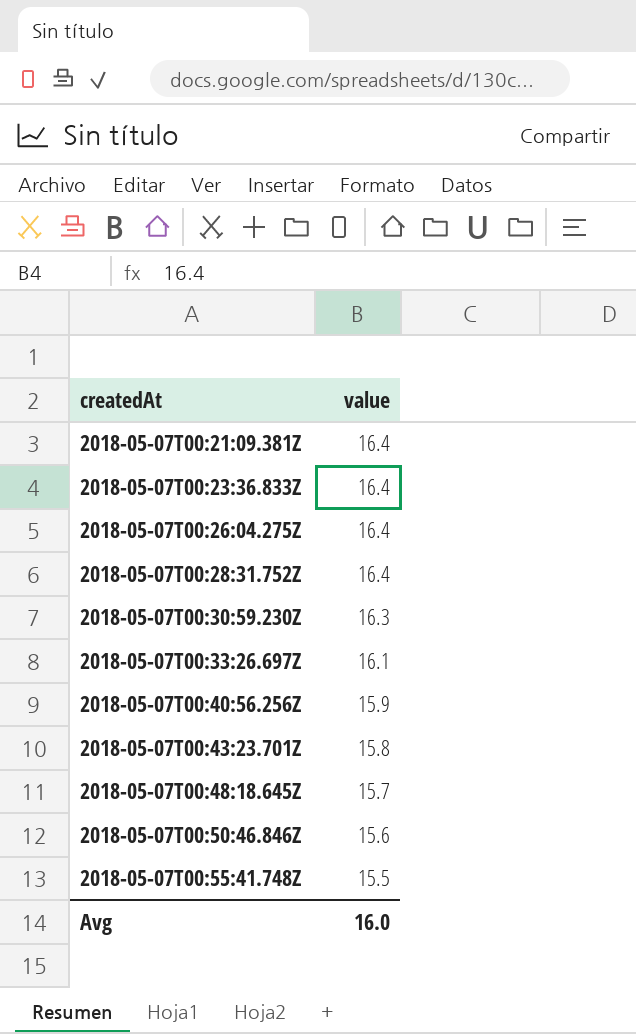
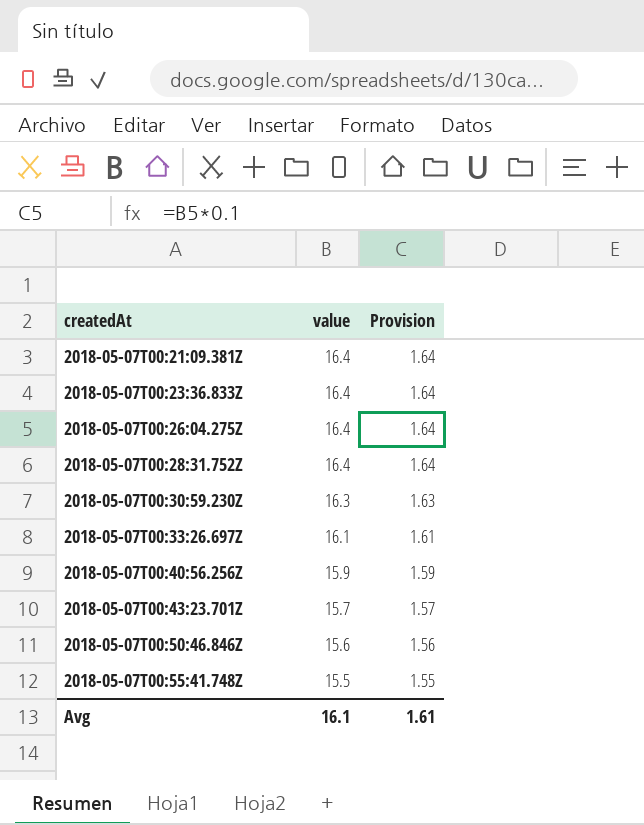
column Provision | formula: none -> [value] * 0.1
row 2018-05-07T00:48:18.645Z: 15.7 -> none
2018-05-07T00:43:23.701Z | value: 15.8 -> 15.7
Avg | value: 16.0 -> 16.1

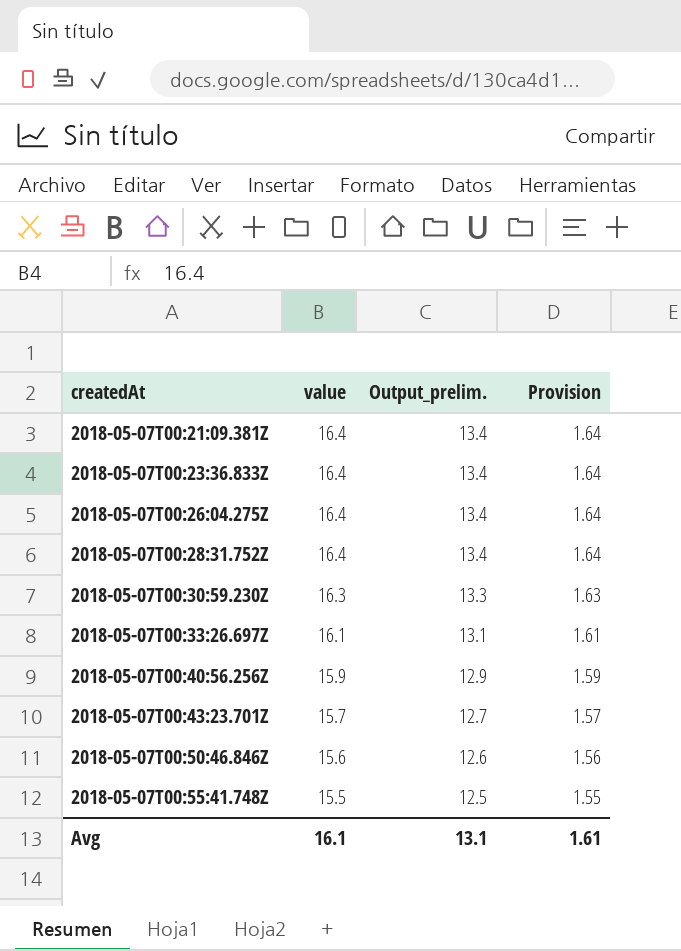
column Output_prelim. | formula: none -> [value] - 3

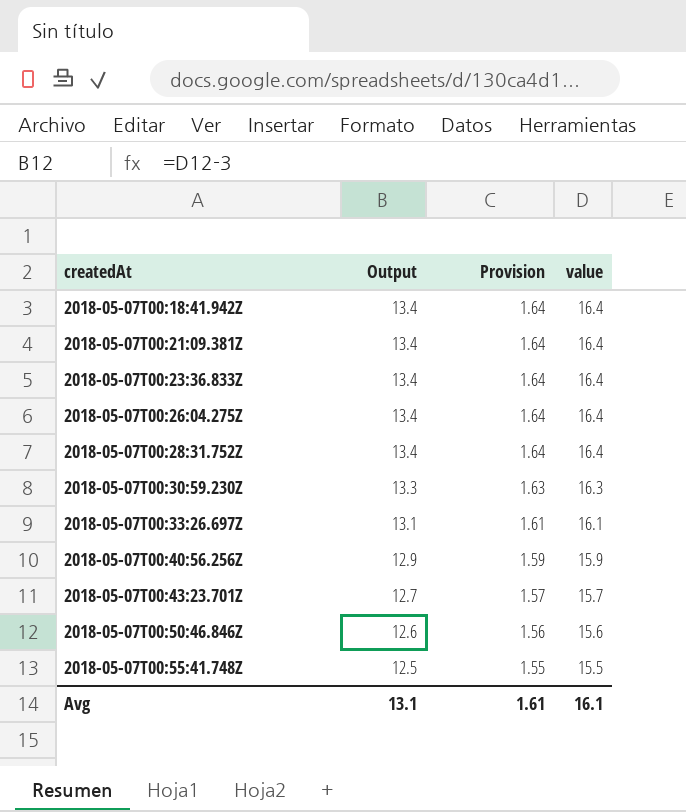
column name: Output_prelim. -> Output
column value | position: 2 -> 4
row 2018-05-07T00:18:41.942Z: none -> 13.4 | 1.64 | 16.4

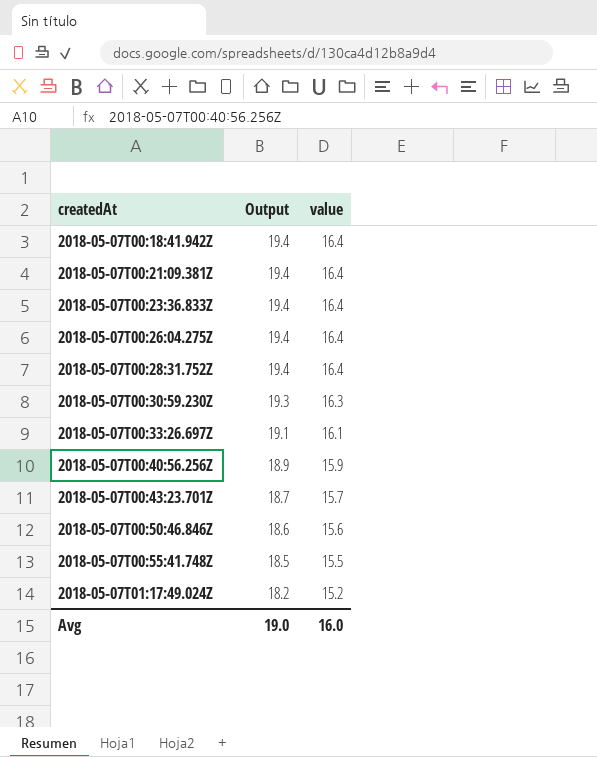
column Provision | formula: [value] * 0.1 -> none
column Output | formula: [value] - 3 -> [value] + 3
row 2018-05-07T01:17:49.024Z: none -> 18.2 | 15.2
Avg | Output: 13.1 -> 19.0
Avg | value: 16.1 -> 16.0

